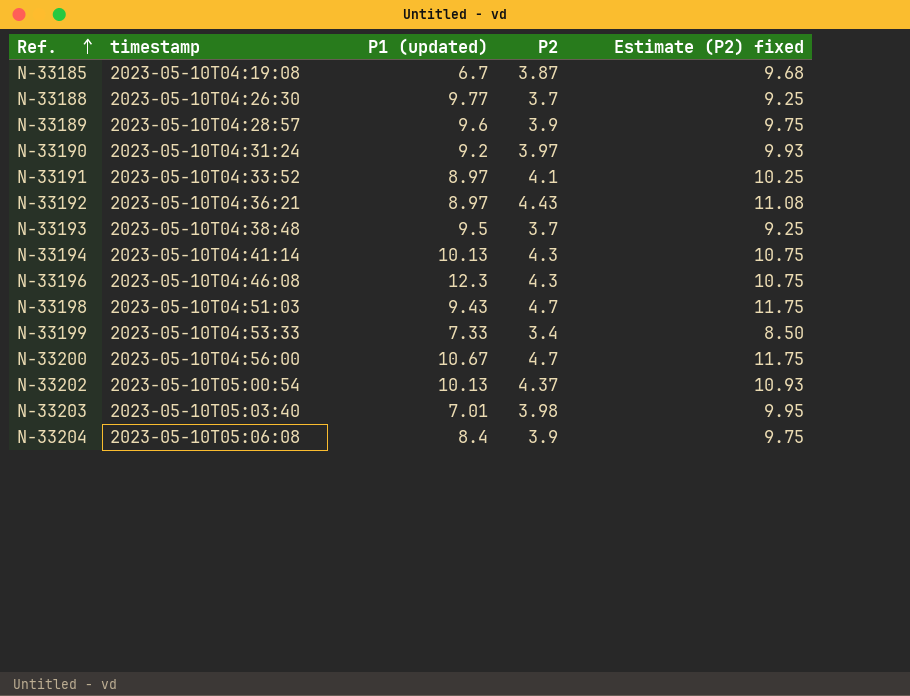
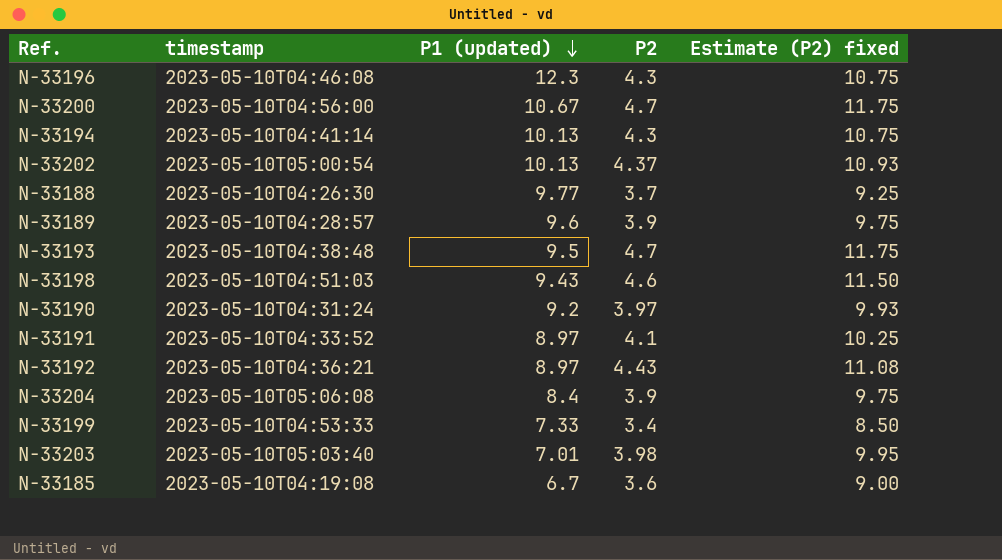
row order: Ref. ascending -> P1 (updated) descending
N-33193 | P2: 3.7 -> 4.7
N-33193 | Estimate (P2) fixed: 9.25 -> 11.75
N-33198 | P2: 4.7 -> 4.6
N-33198 | Estimate (P2) fixed: 11.75 -> 11.50
N-33185 | P2: 3.87 -> 3.6
N-33185 | Estimate (P2) fixed: 9.68 -> 9.00

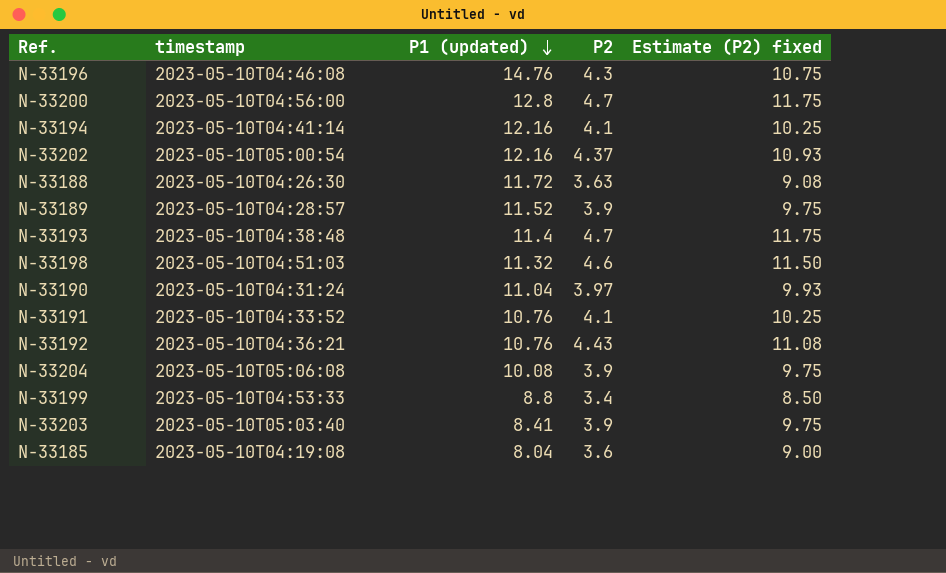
N-33196 | P1 (updated): 12.3 -> 14.76
N-33200 | P1 (updated): 10.67 -> 12.8
N-33194 | P1 (updated): 10.13 -> 12.16
N-33194 | P2: 4.3 -> 4.1
N-33194 | Estimate (P2) fixed: 10.75 -> 10.25
N-33202 | P1 (updated): 10.13 -> 12.16
N-33188 | P1 (updated): 9.77 -> 11.72
N-33188 | P2: 3.7 -> 3.63
N-33188 | Estimate (P2) fixed: 9.25 -> 9.08
N-33189 | P1 (updated): 9.6 -> 11.52
N-33193 | P1 (updated): 9.5 -> 11.4
N-33198 | P1 (updated): 9.43 -> 11.32
N-33190 | P1 (updated): 9.2 -> 11.04
N-33191 | P1 (updated): 8.97 -> 10.76
N-33192 | P1 (updated): 8.97 -> 10.76
N-33204 | P1 (updated): 8.4 -> 10.08
N-33199 | P1 (updated): 7.33 -> 8.8
N-33203 | P1 (updated): 7.01 -> 8.41
N-33203 | P2: 3.98 -> 3.9
N-33203 | Estimate (P2) fixed: 9.95 -> 9.75
N-33185 | P1 (updated): 6.7 -> 8.04

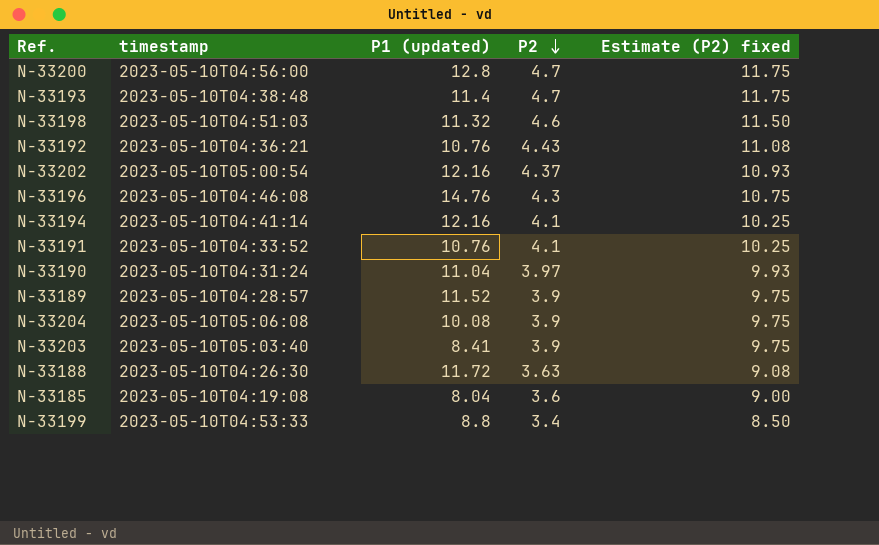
row order: P1 (updated) descending -> P2 descending

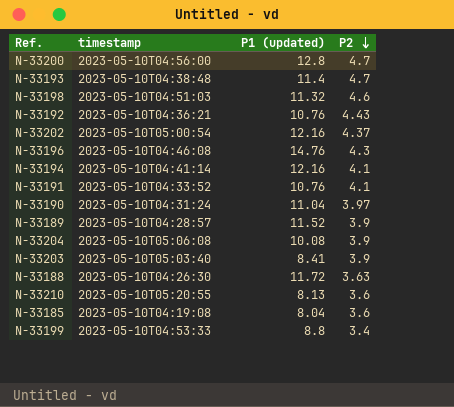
column Estimate (P2) fixed | formula: [P2] * 2.5 -> none
row N-33210: none -> 2023-05-10T05:20:55 | 8.13 | 3.6

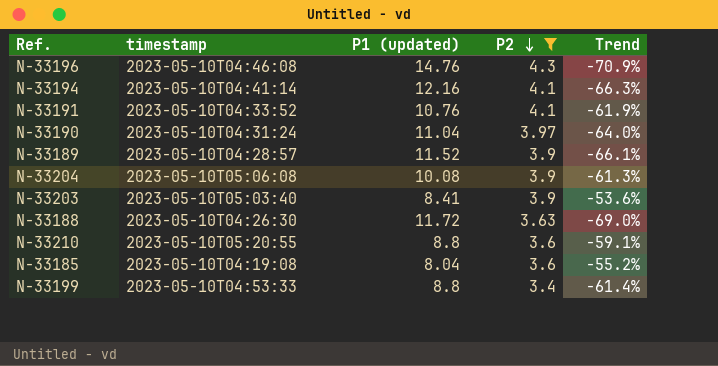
filter: none -> P2 <= 4.3
column Trend | formula: none -> ([P2] - [P1 (updated)]) / [P1 (updated)]
N-33210 | P1 (updated): 8.13 -> 8.8

